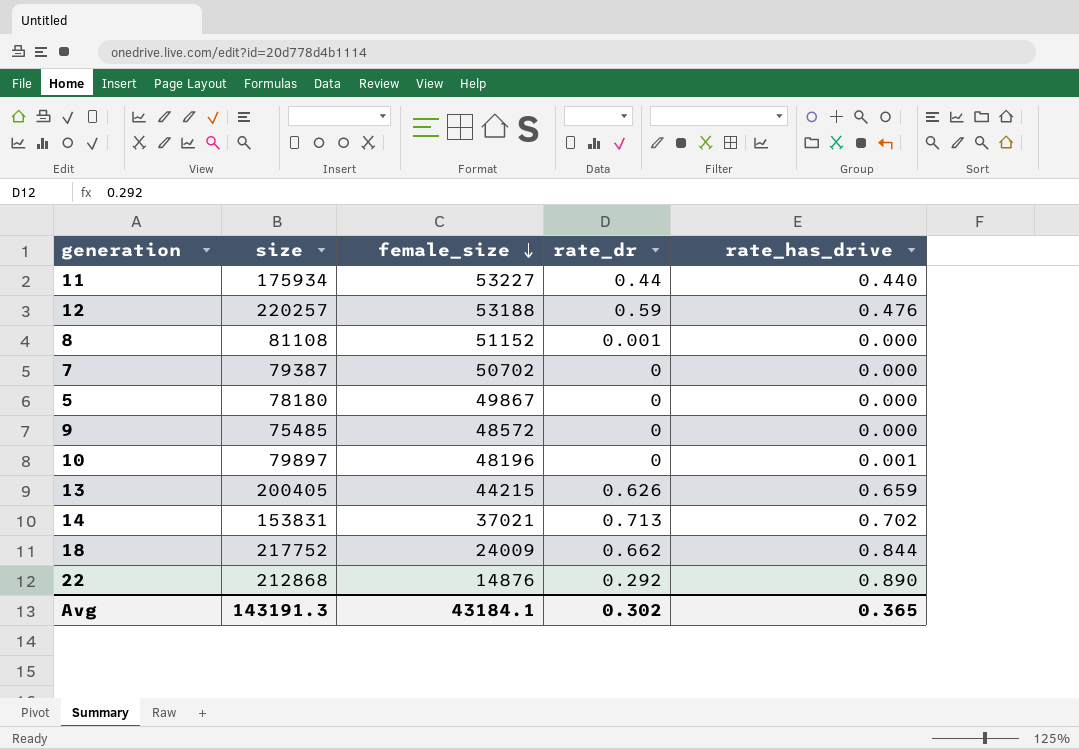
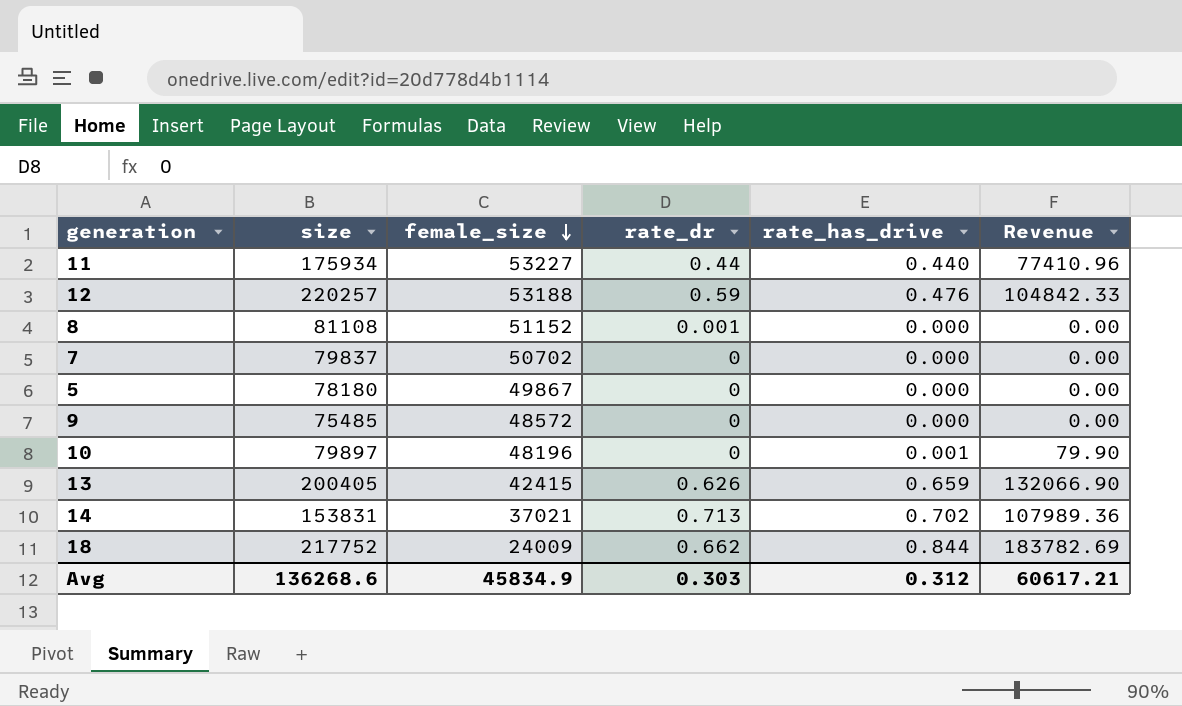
column Revenue | formula: none -> [size] * [rate_has_drive]
row 22: 212868 | 14876 | 0.292 | 0.890 -> none
7 | size: 79387 -> 79837
13 | female_size: 44215 -> 42415
Avg | size: 143191.3 -> 136268.6
Avg | female_size: 43184.1 -> 45834.9
Avg | rate_dr: 0.302 -> 0.303
Avg | rate_has_drive: 0.365 -> 0.312

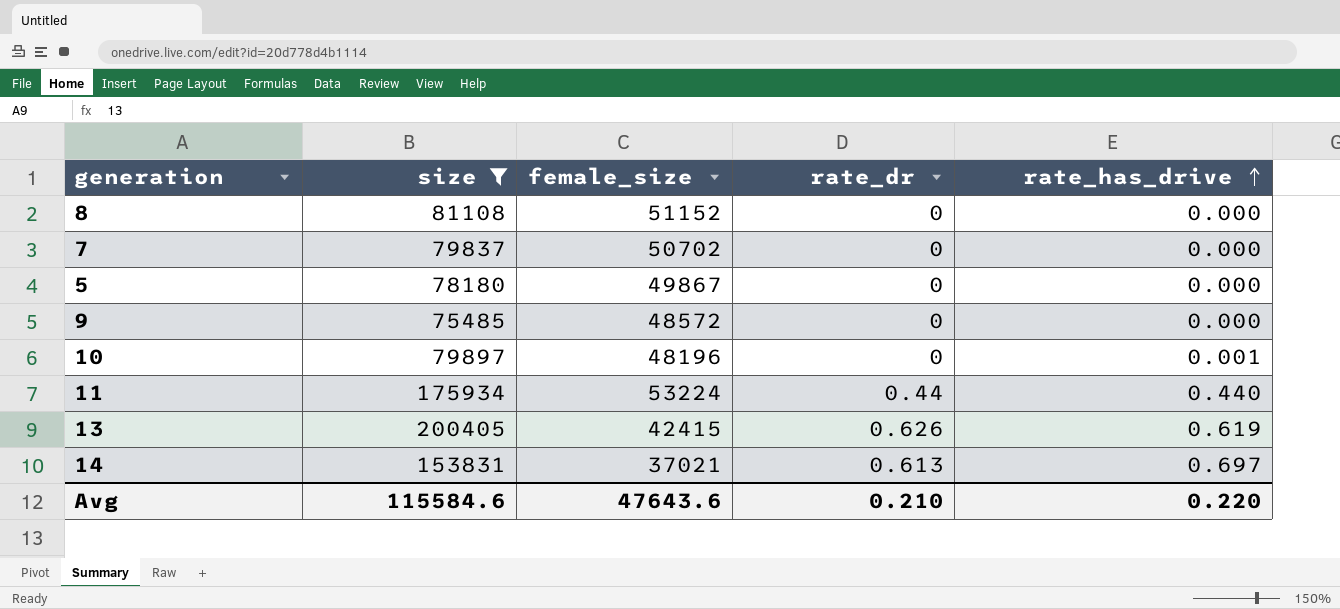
filter: none -> size <= 200405
row order: female_size descending -> rate_has_drive ascending
column Revenue | formula: [size] * [rate_has_drive] -> none
8 | rate_dr: 0.001 -> 0
11 | female_size: 53227 -> 53224
13 | rate_has_drive: 0.659 -> 0.619
14 | rate_dr: 0.713 -> 0.613
14 | rate_has_drive: 0.702 -> 0.697
Avg | size: 136268.6 -> 115584.6
Avg | female_size: 45834.9 -> 47643.6
Avg | rate_dr: 0.303 -> 0.210
Avg | rate_has_drive: 0.312 -> 0.220

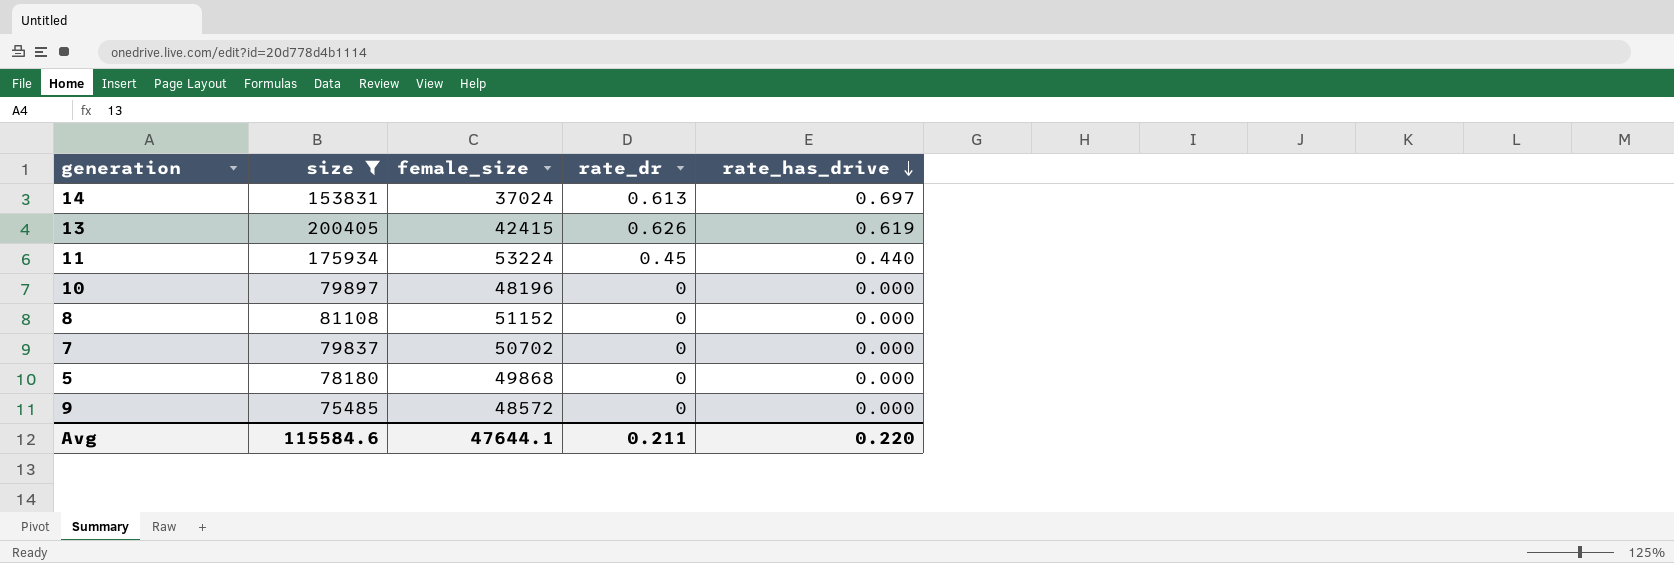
row order: rate_has_drive ascending -> rate_has_drive descending
14 | female_size: 37021 -> 37024
11 | rate_dr: 0.44 -> 0.45
10 | rate_has_drive: 0.001 -> 0.000
5 | female_size: 49867 -> 49868
Avg | female_size: 47643.6 -> 47644.1
Avg | rate_dr: 0.210 -> 0.211

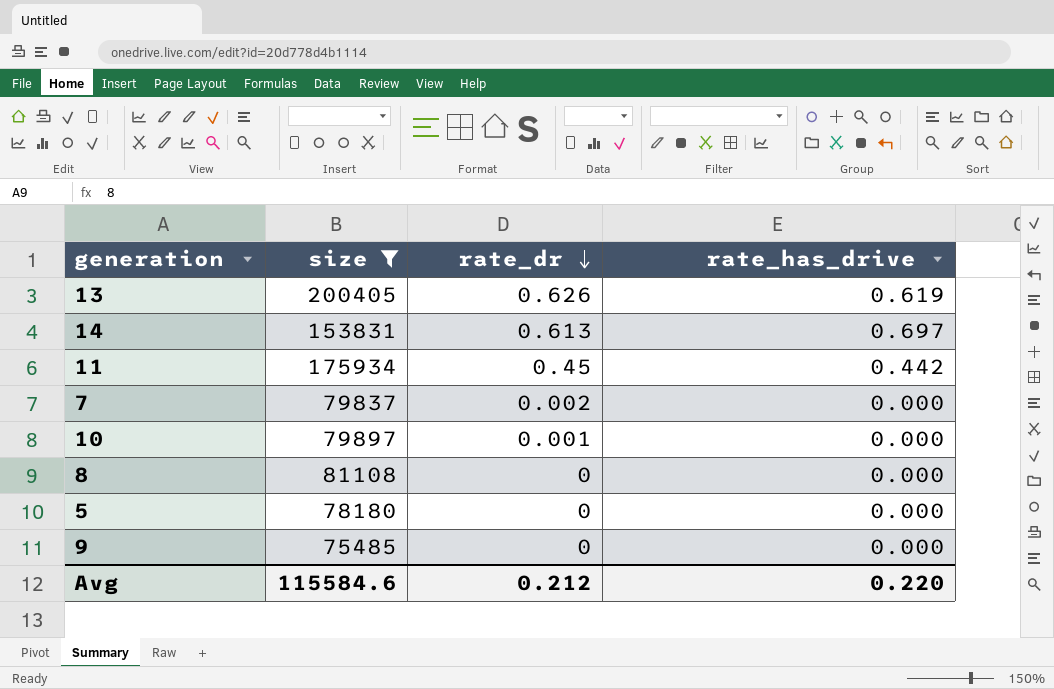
row order: rate_has_drive descending -> rate_dr descending
column female_size | position: 3 -> none
11 | rate_has_drive: 0.440 -> 0.442
7 | rate_dr: 0 -> 0.002
10 | rate_dr: 0 -> 0.001
Avg | rate_dr: 0.211 -> 0.212

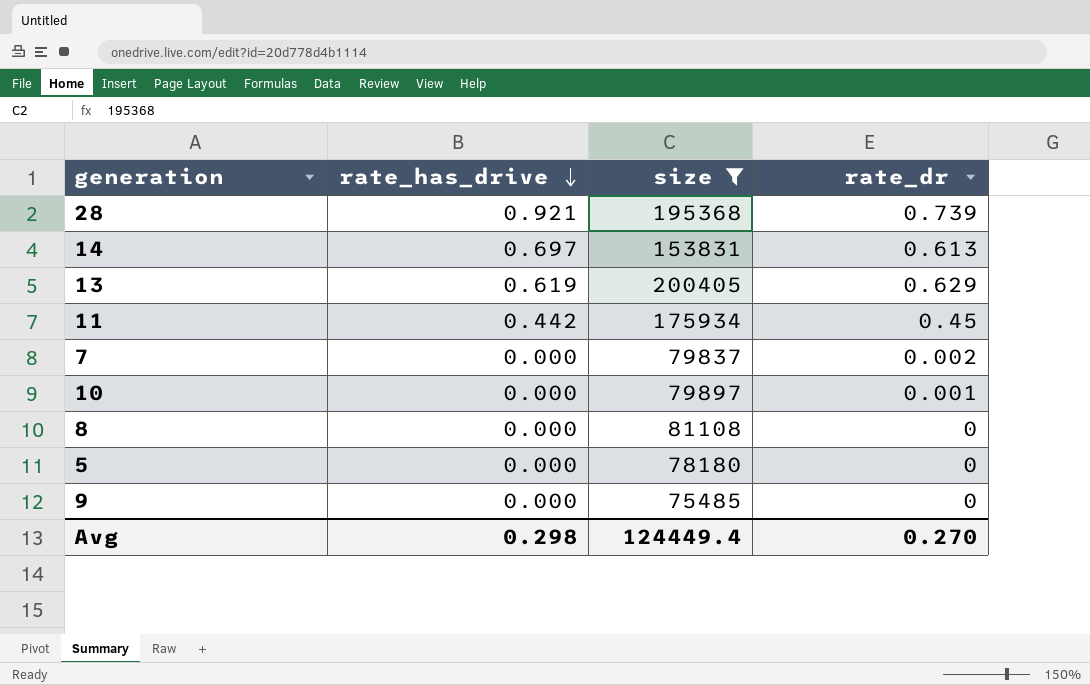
row order: rate_dr descending -> rate_has_drive descending
column rate_has_drive | position: 4 -> 2
row 28: none -> 0.921 | 195368 | 0.739
13 | rate_dr: 0.626 -> 0.629
Avg | rate_has_drive: 0.220 -> 0.298
Avg | size: 115584.6 -> 124449.4
Avg | rate_dr: 0.212 -> 0.270

